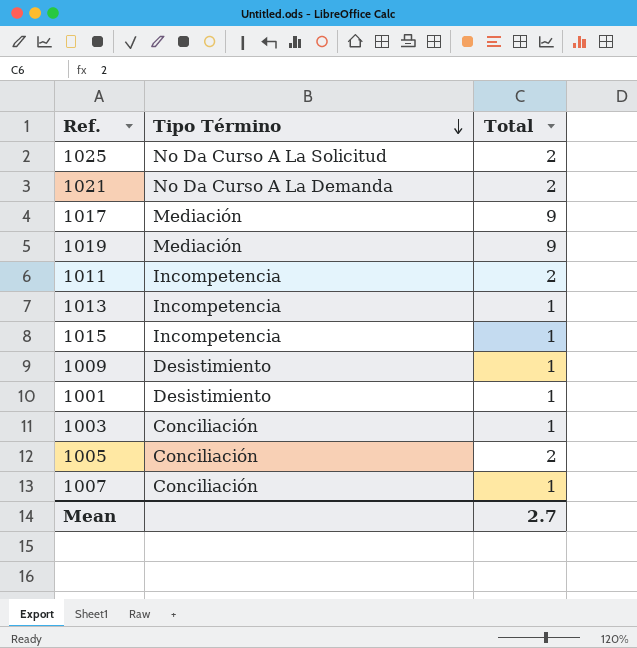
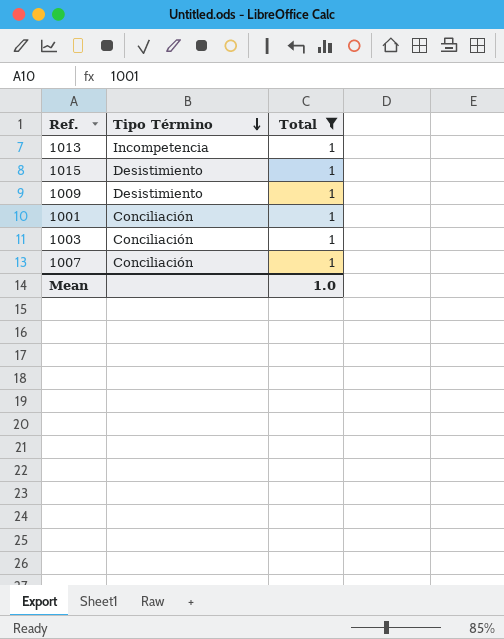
filter: none -> Total = 1
1015 | Tipo Término: Incompetencia -> Desistimiento
1001 | Tipo Término: Desistimiento -> Conciliación
Mean | Total: 2.7 -> 1.0

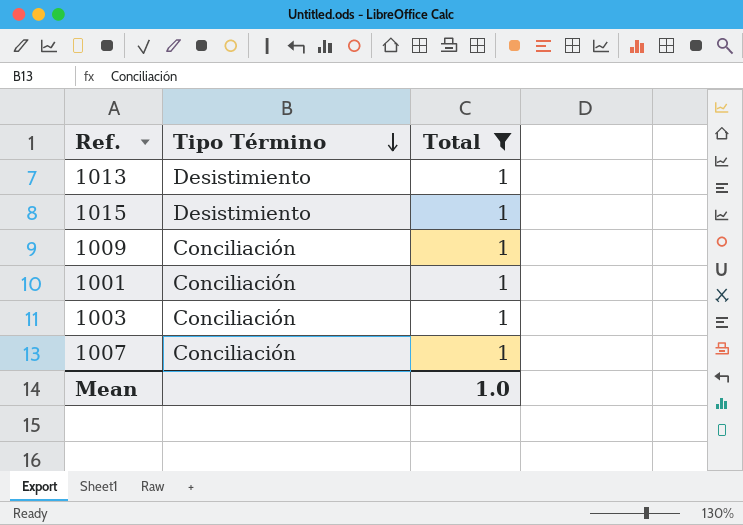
1013 | Tipo Término: Incompetencia -> Desistimiento
1009 | Tipo Término: Desistimiento -> Conciliación

